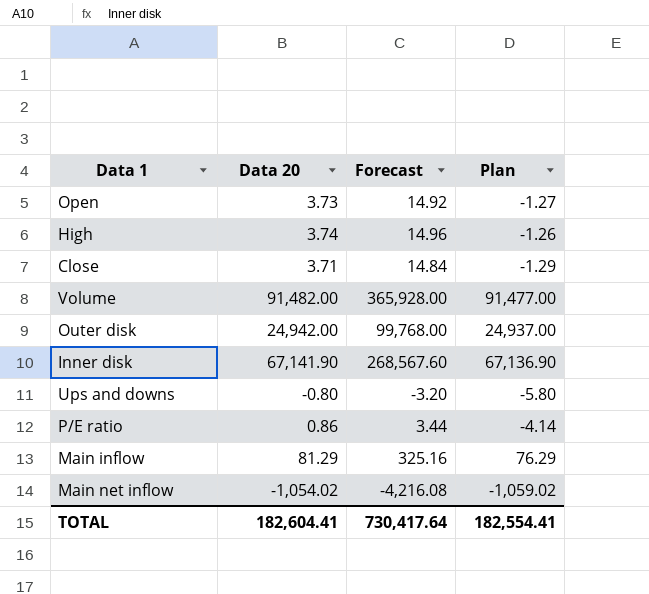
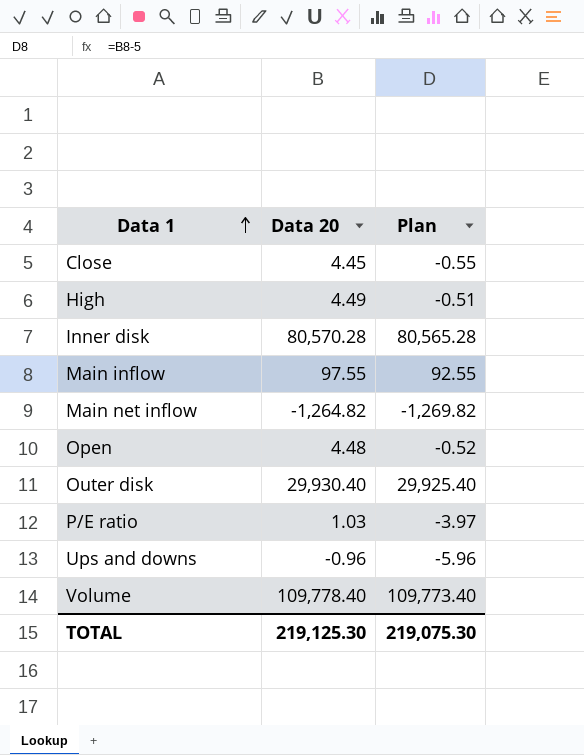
row order: none -> Data 1 ascending
column Forecast | formula: [Data 20] * 4 -> none
Close | Data 20: 3.71 -> 4.45
Close | Plan: -1.29 -> -0.55
High | Data 20: 3.74 -> 4.49
High | Plan: -1.26 -> -0.51
Inner disk | Data 20: 67,141.90 -> 80,570.28
Inner disk | Plan: 67,136.90 -> 80,565.28
Main inflow | Data 20: 81.29 -> 97.55
Main inflow | Plan: 76.29 -> 92.55
Main net inflow | Data 20: -1,054.02 -> -1,264.82
Main net inflow | Plan: -1,059.02 -> -1,269.82
Open | Data 20: 3.73 -> 4.48
Open | Plan: -1.27 -> -0.52
Outer disk | Data 20: 24,942.00 -> 29,930.40
Outer disk | Plan: 24,937.00 -> 29,925.40
P/E ratio | Data 20: 0.86 -> 1.03
P/E ratio | Plan: -4.14 -> -3.97
Ups and downs | Data 20: -0.80 -> -0.96
Ups and downs | Plan: -5.80 -> -5.96
Volume | Data 20: 91,482.00 -> 109,778.40
Volume | Plan: 91,477.00 -> 109,773.40
TOTAL | Data 20: 182,604.41 -> 219,125.30
TOTAL | Plan: 182,554.41 -> 219,075.30

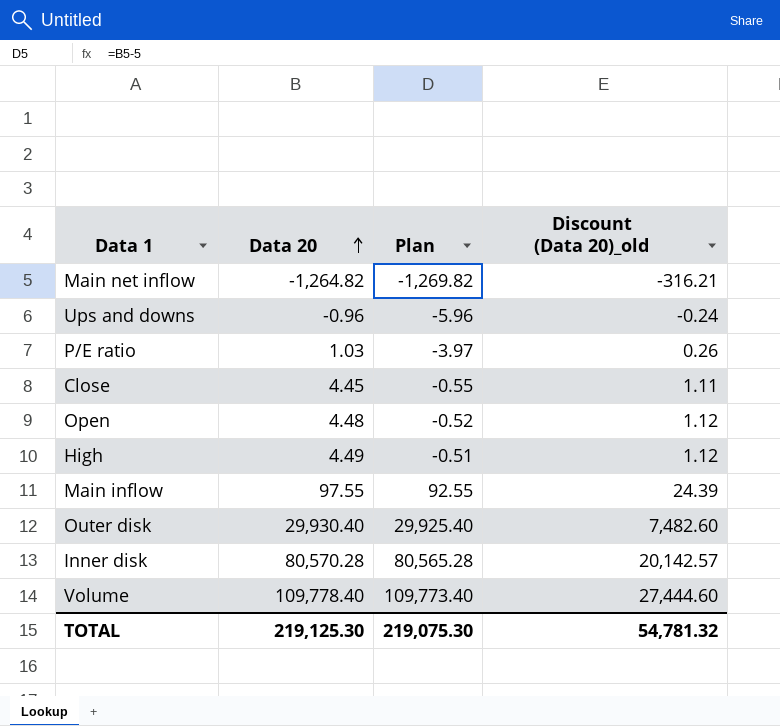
row order: Data 1 ascending -> Data 20 ascending
column Discount (Data 20)_old | formula: none -> [Data 20] * 0.25

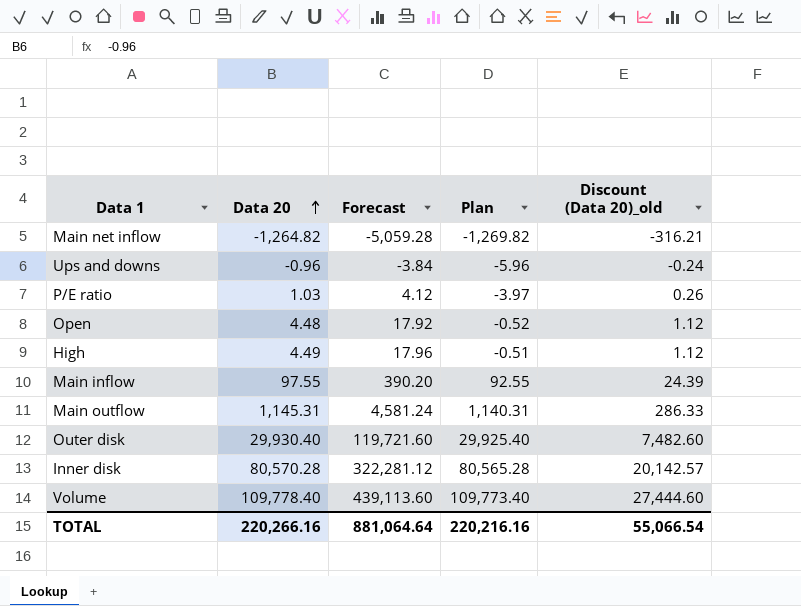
column Forecast | formula: none -> [Data 20] * 4
row Close: 4.45 | -0.55 | 1.11 -> none
row Main outflow: none -> 1,145.31 | 4,581.24 | 1,140.31 | 286.33
TOTAL | Data 20: 219,125.30 -> 220,266.16
TOTAL | Plan: 219,075.30 -> 220,216.16
TOTAL | Discount (Data 20)_old: 54,781.32 -> 55,066.54

